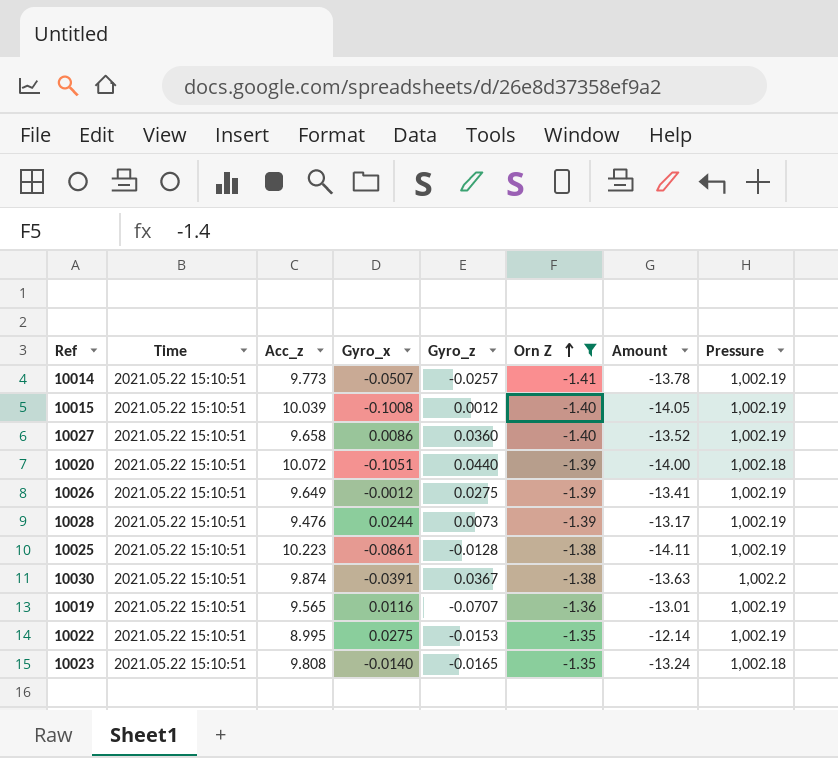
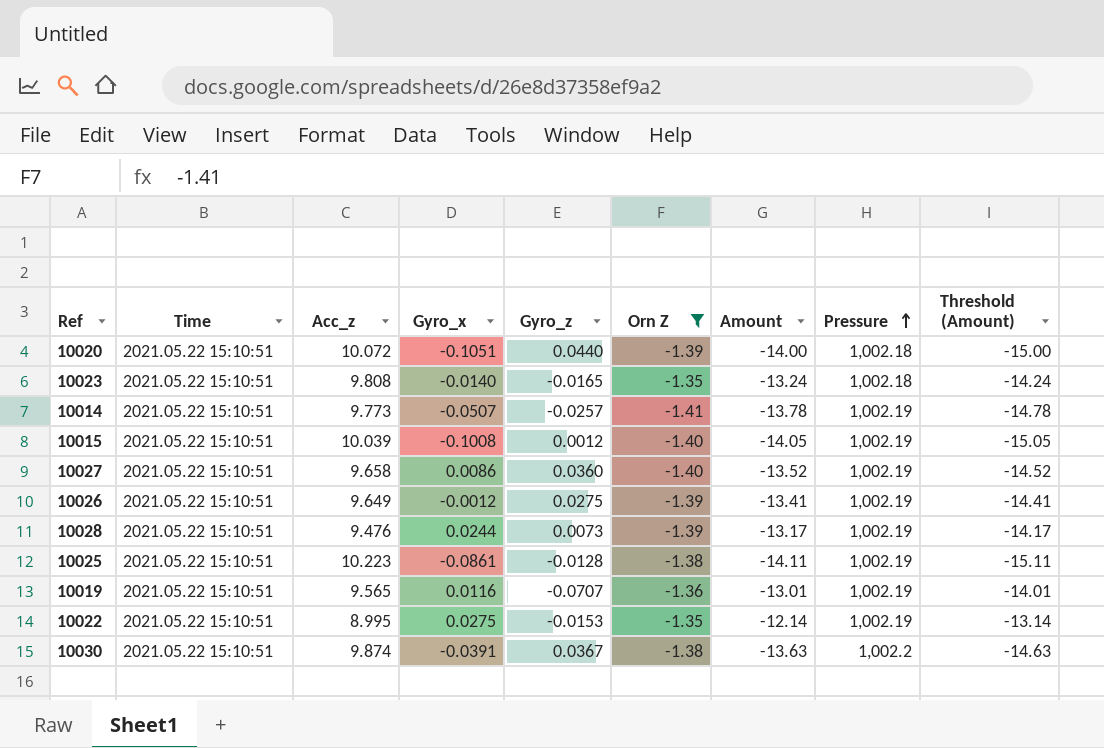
row order: Orn Z ascending -> Pressure ascending
column Threshold (Amount) | formula: none -> [Amount] - 1

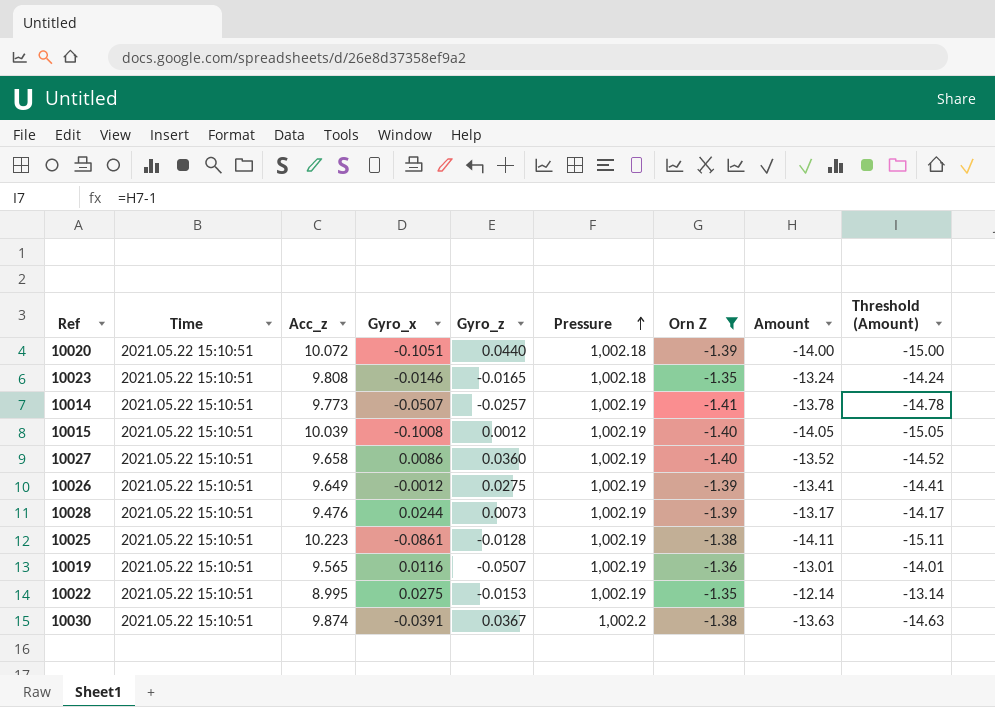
column Pressure | position: 8 -> 6
10023 | Gyro_x: -0.0140 -> -0.0146
10019 | Gyro_z: -0.0707 -> -0.0507

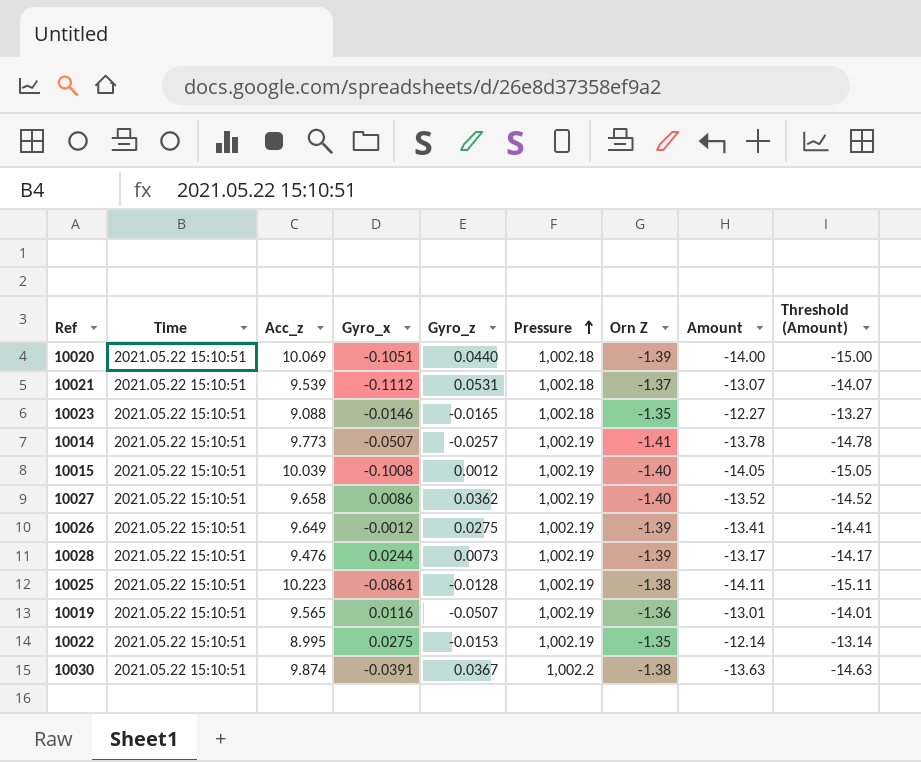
filter: Orn Z != -1.37 -> none
10020 | Acc_z: 10.072 -> 10.069
10023 | Acc_z: 9.808 -> 9.088
10023 | Amount: -13.24 -> -12.27
10023 | Threshold (Amount): -14.24 -> -13.27
10027 | Gyro_z: 0.0360 -> 0.0362

